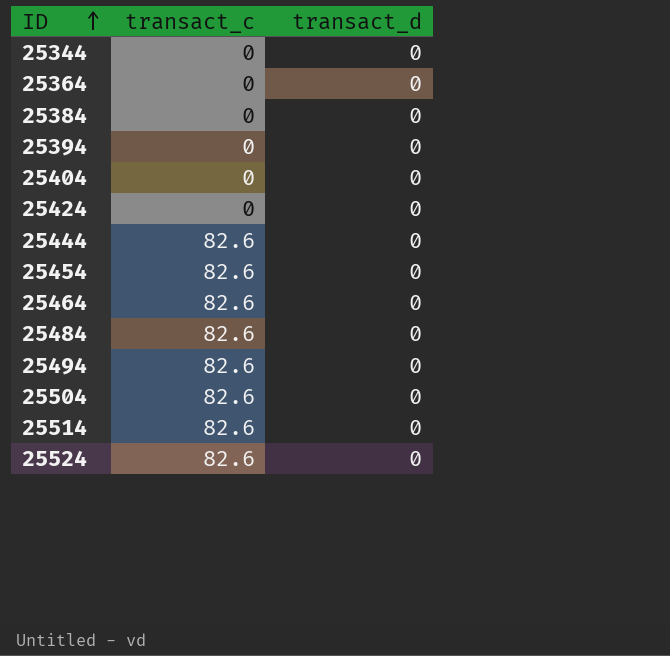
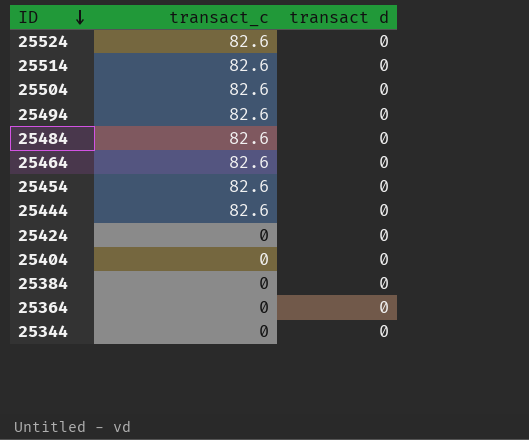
row order: ID ascending -> ID descending
column name: transact_d -> transact d
row 25394: 0 | 0 -> none

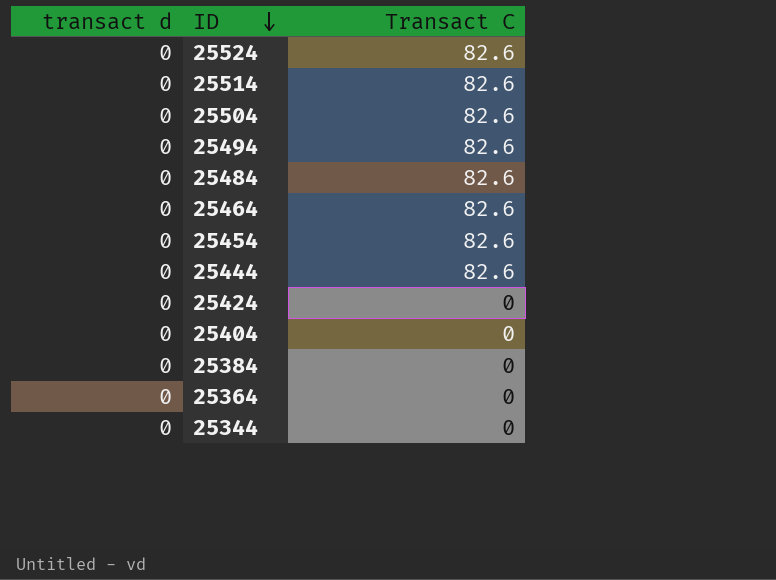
column transact d | position: 3 -> 1
column name: transact_c -> Transact C

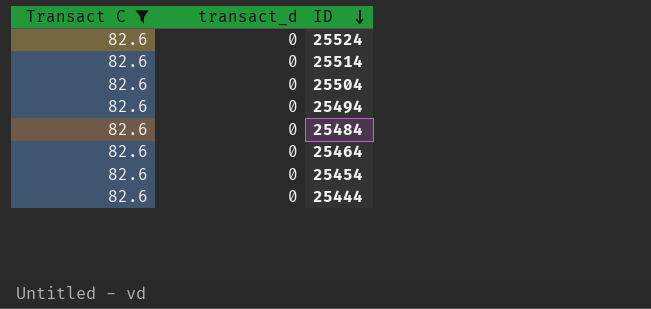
filter: none -> Transact C = 82.6
column Transact C | position: 3 -> 1
column name: transact d -> transact_d

